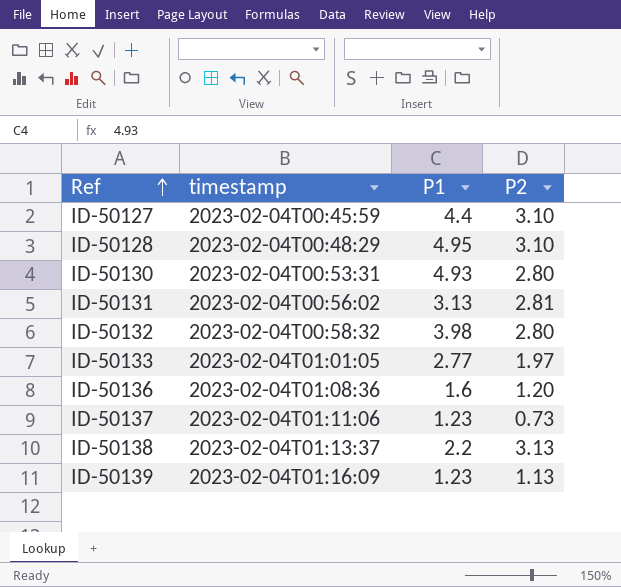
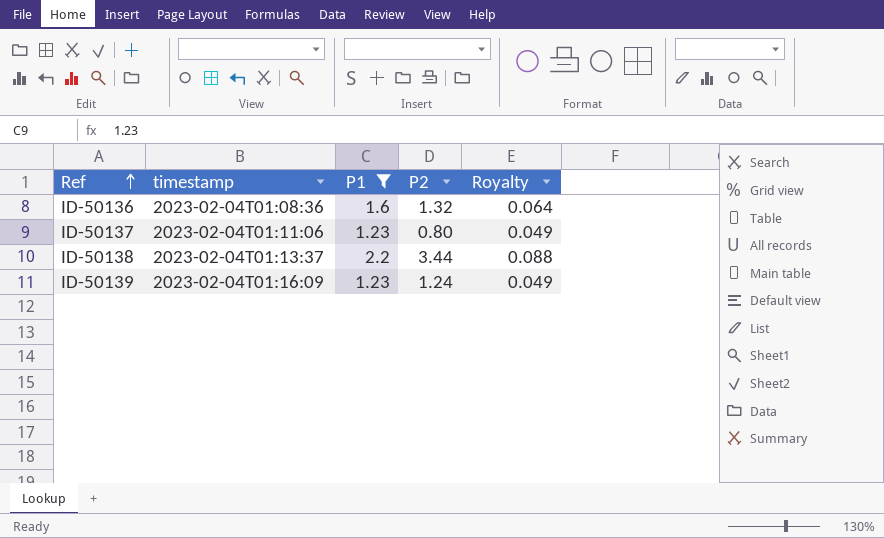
filter: none -> P1 <= 2.2
column Royalty | formula: none -> [P1] * 0.04
ID-50136 | P2: 1.20 -> 1.32
ID-50137 | P2: 0.73 -> 0.80
ID-50138 | P2: 3.13 -> 3.44
ID-50139 | P2: 1.13 -> 1.24

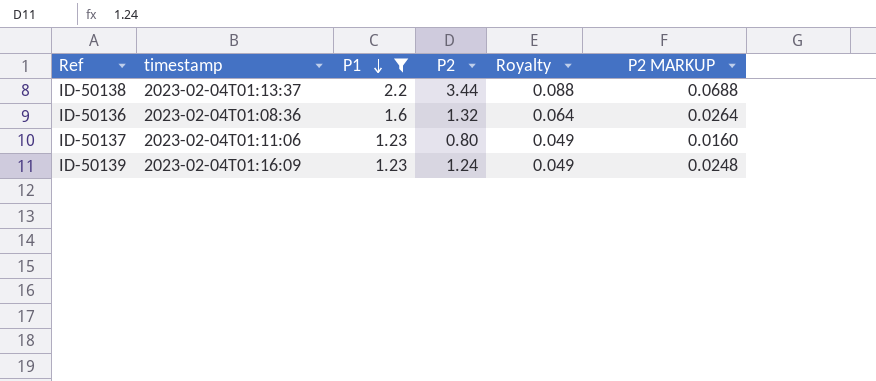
row order: Ref ascending -> P1 descending
column P2 MARKUP | formula: none -> [P2] * 0.02

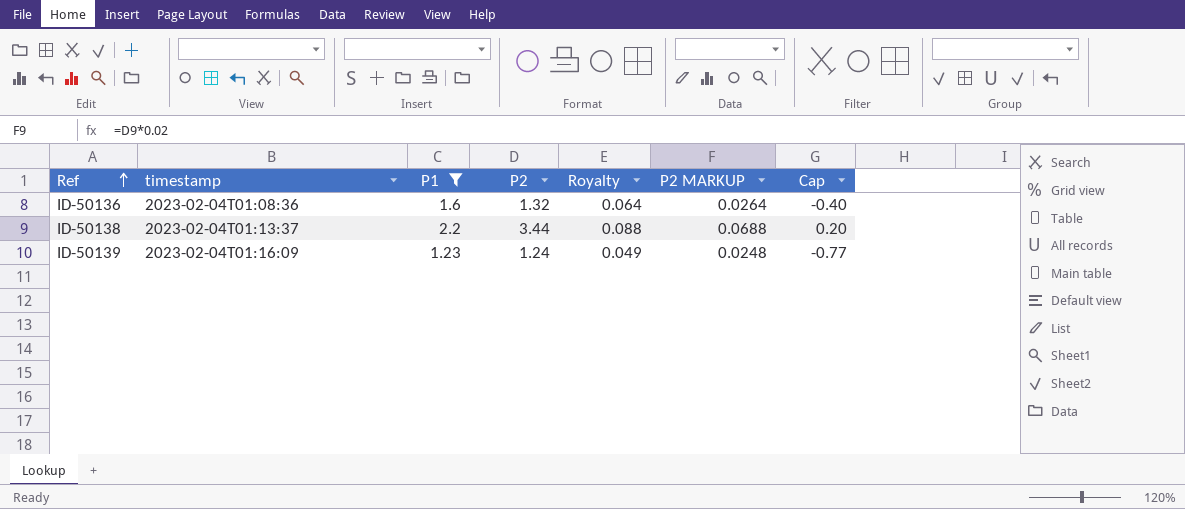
row order: P1 descending -> Ref ascending
column Cap | formula: none -> [P1] - 2
row ID-50137: 2023-02-04T01:11:06 | 1.23 | 0.80 | 0.049 | 0.0160 -> none

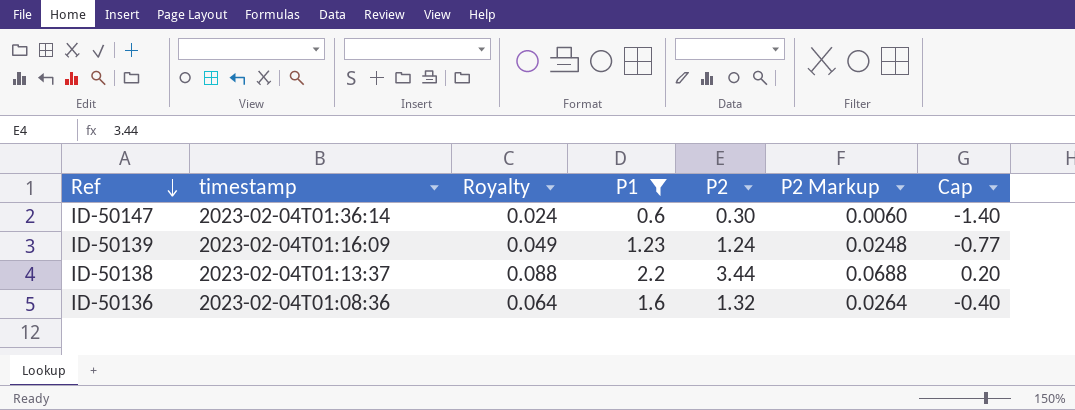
row order: Ref ascending -> Ref descending
column Royalty | position: 5 -> 3
column name: P2 MARKUP -> P2 Markup
row ID-50147: none -> 2023-02-04T01:36:14 | 0.024 | 0.6 | 0.30 | 0.0060 | -1.40

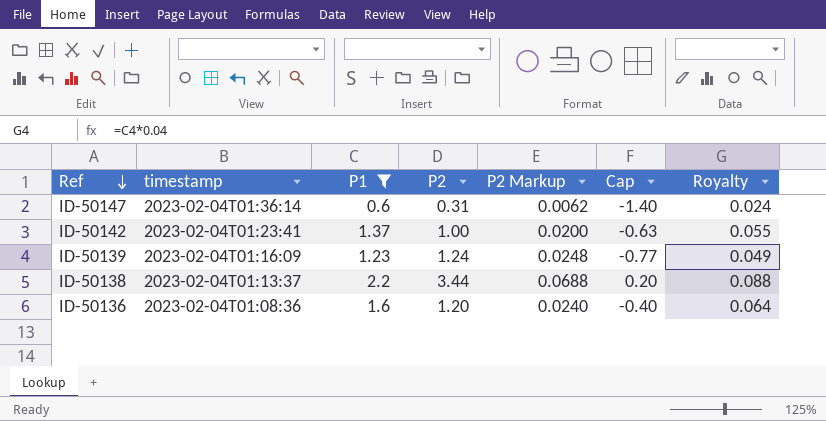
column Royalty | position: 3 -> 7
ID-50147 | P2: 0.30 -> 0.31
ID-50147 | P2 Markup: 0.0060 -> 0.0062
row ID-50142: none -> 2023-02-04T01:23:41 | 1.37 | 1.00 | 0.0200 | -0.63 | 0.055
ID-50136 | P2: 1.32 -> 1.20
ID-50136 | P2 Markup: 0.0264 -> 0.0240

